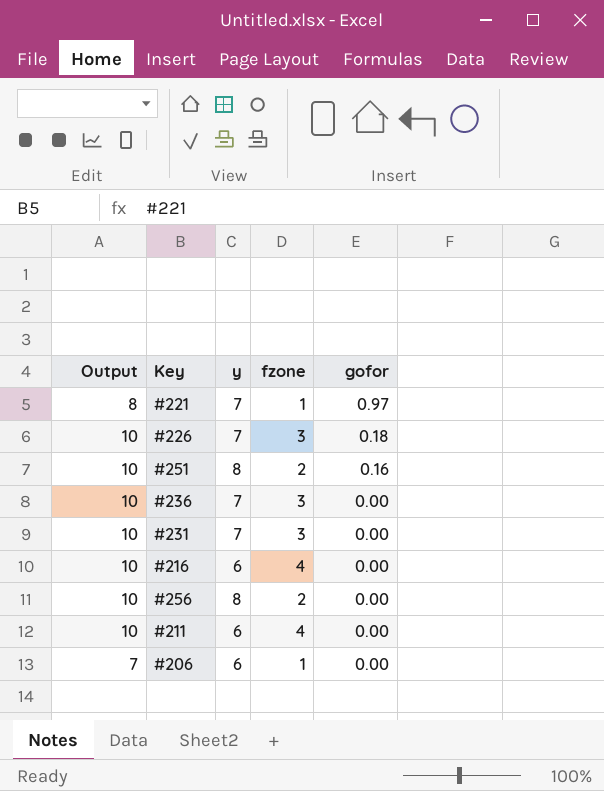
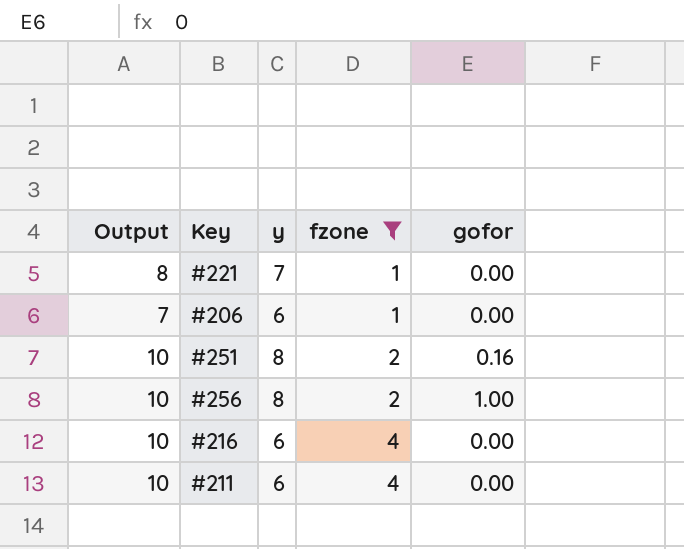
filter: none -> fzone != 3
row order: gofor descending -> fzone ascending
#221 | gofor: 0.97 -> 0.00
#256 | gofor: 0.00 -> 1.00

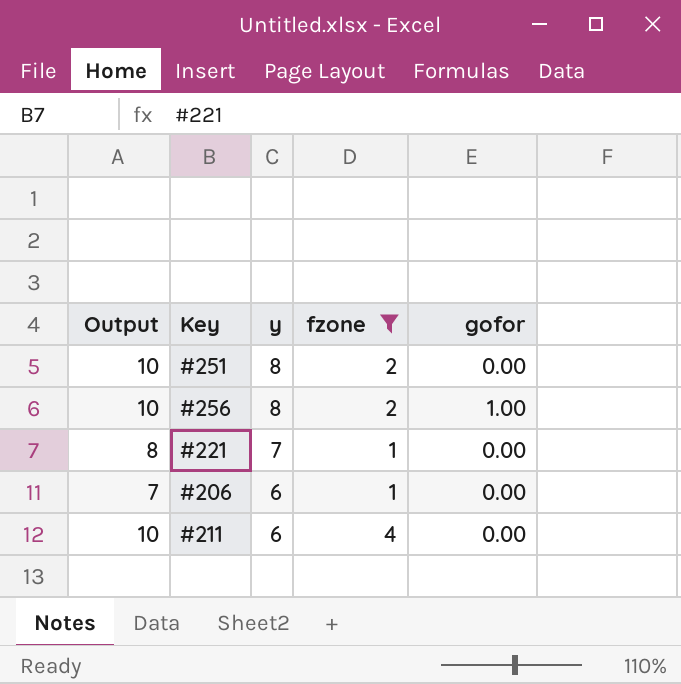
row order: fzone ascending -> y descending
row #216: 10 | 6 | 4 | 0.00 -> none
#251 | gofor: 0.16 -> 0.00

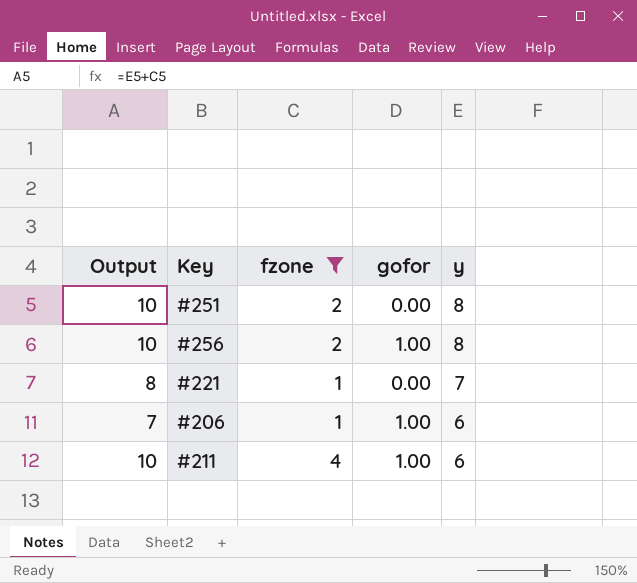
column y | position: 3 -> 5
#206 | gofor: 0.00 -> 1.00
#211 | gofor: 0.00 -> 1.00

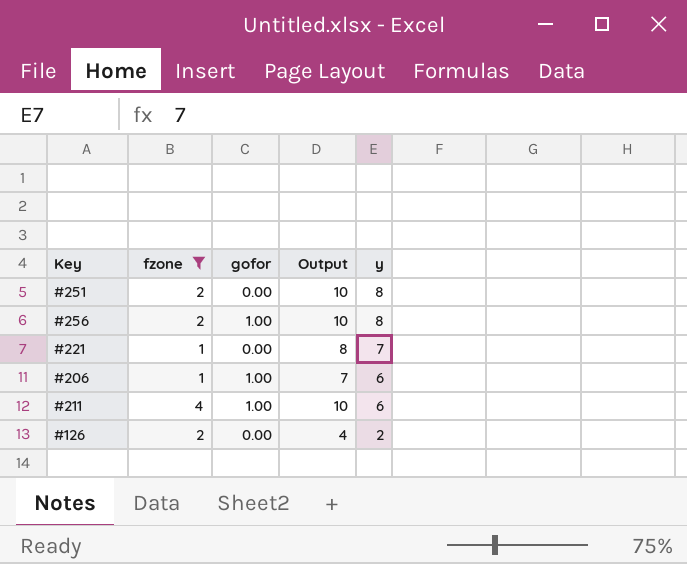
column Output | position: 1 -> 4
row #126: none -> 2 | 0.00 | 4 | 2

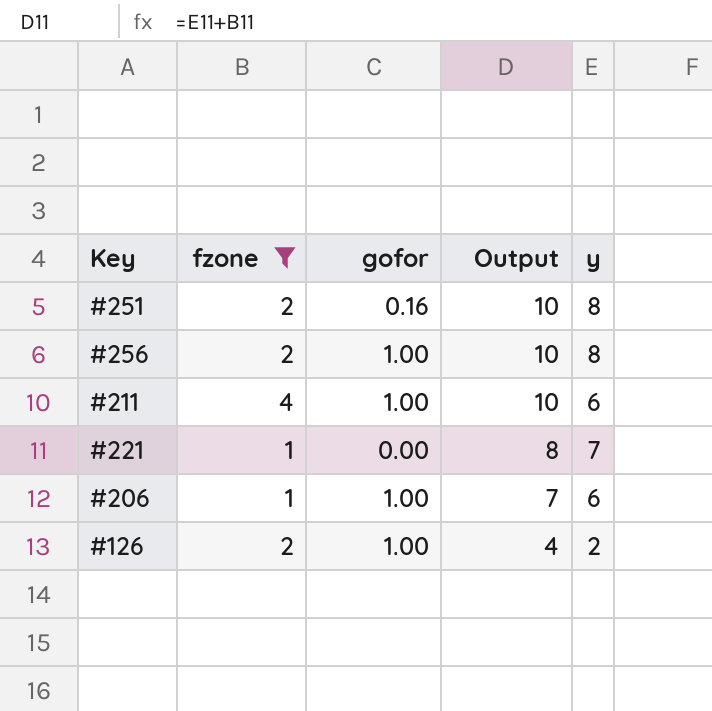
row order: y descending -> Output descending
#251 | gofor: 0.00 -> 0.16
#126 | gofor: 0.00 -> 1.00

